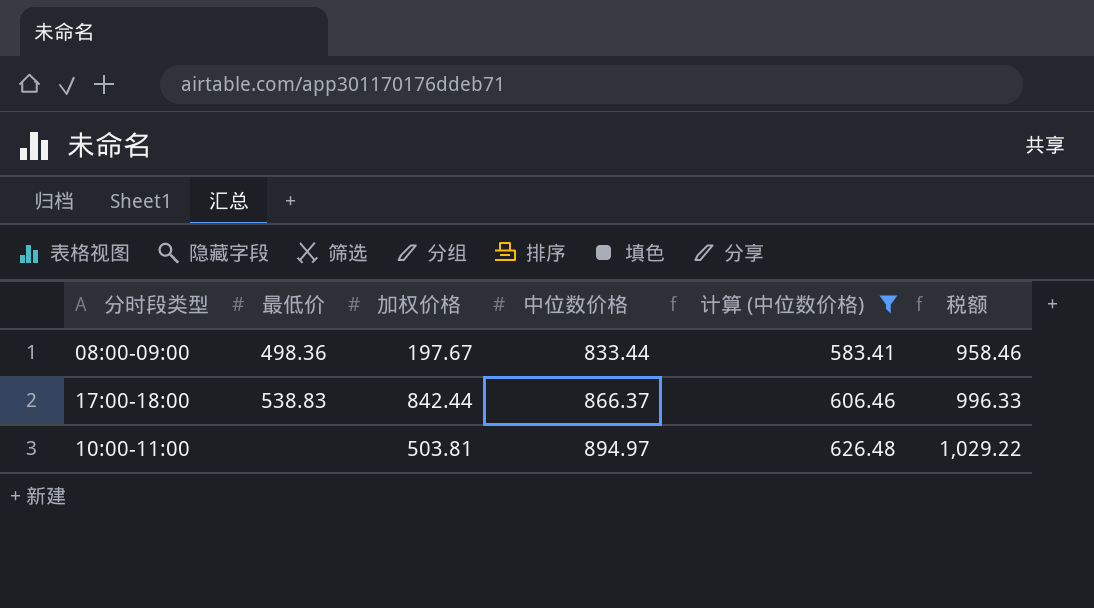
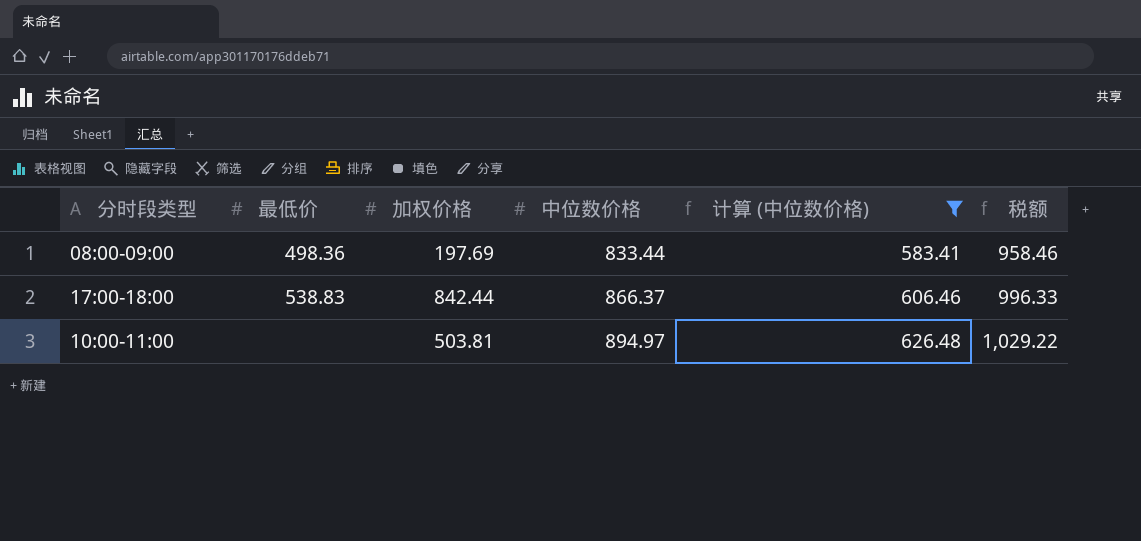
08:00-09:00 | 加权价格: 197.67 -> 197.69

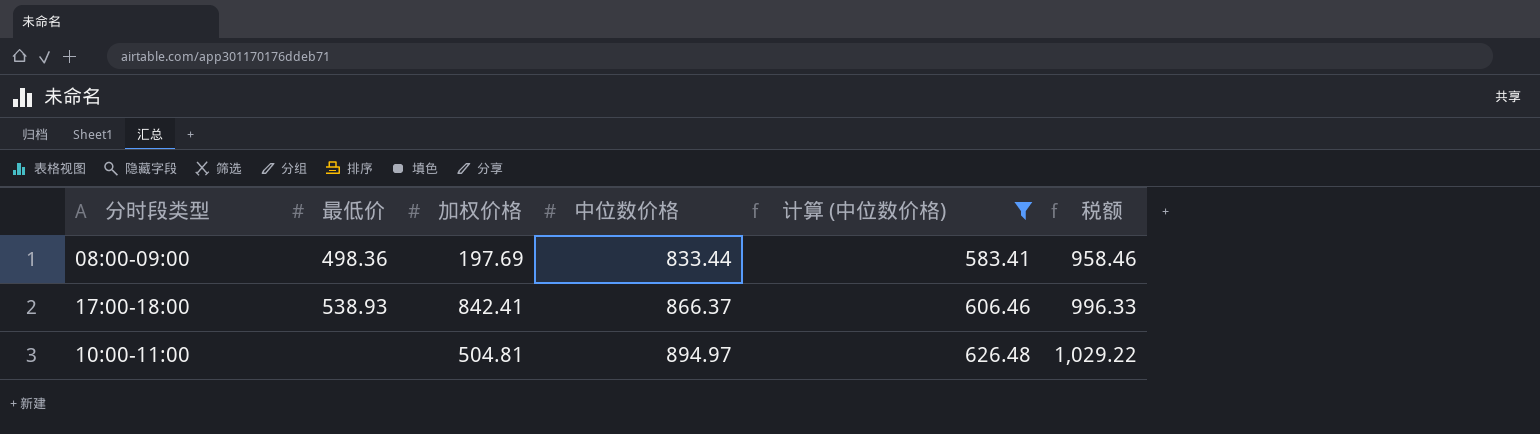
17:00-18:00 | 最低价: 538.83 -> 538.93
17:00-18:00 | 加权价格: 842.44 -> 842.41
10:00-11:00 | 加权价格: 503.81 -> 504.81

